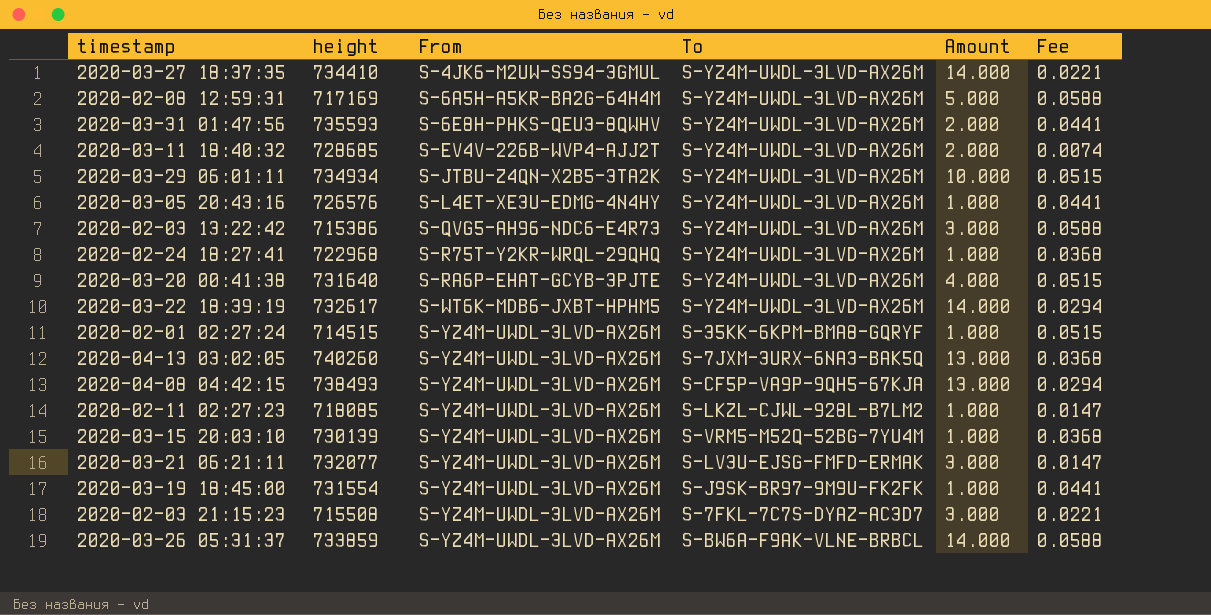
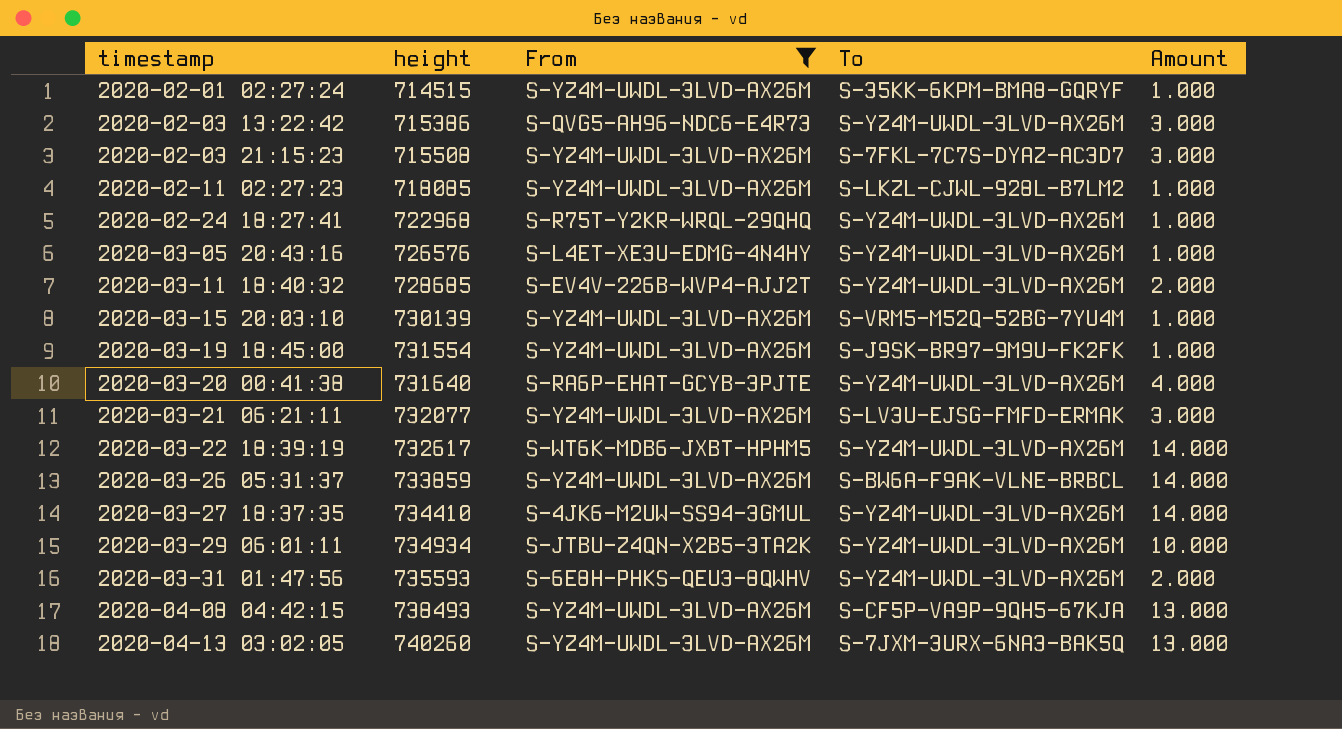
filter: none -> From != S-6A5H-A5KR-BA2G-64H4M
row order: From ascending -> timestamp ascending
column Fee | position: 6 -> none

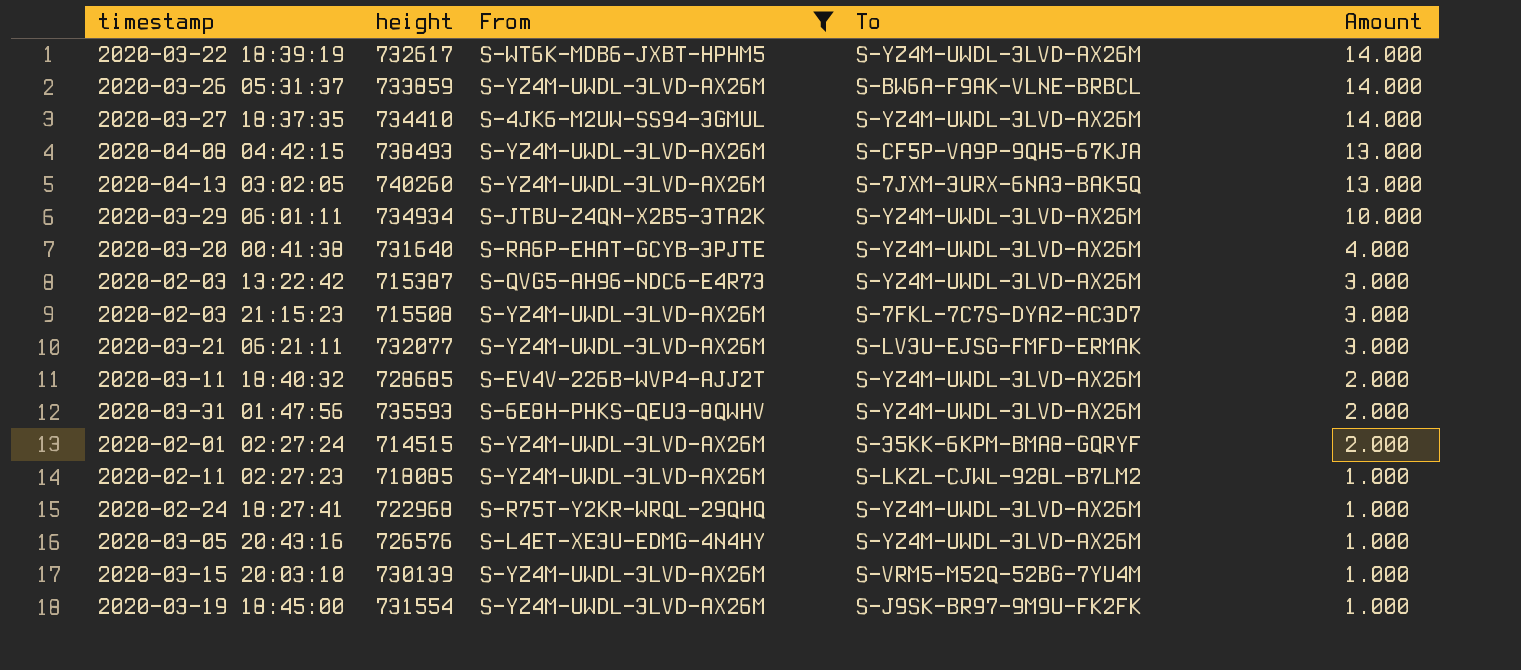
row order: timestamp ascending -> Amount descending
2020-02-03 13:22:42 | height: 715386 -> 715387
2020-02-01 02:27:24 | Amount: 1.000 -> 2.000

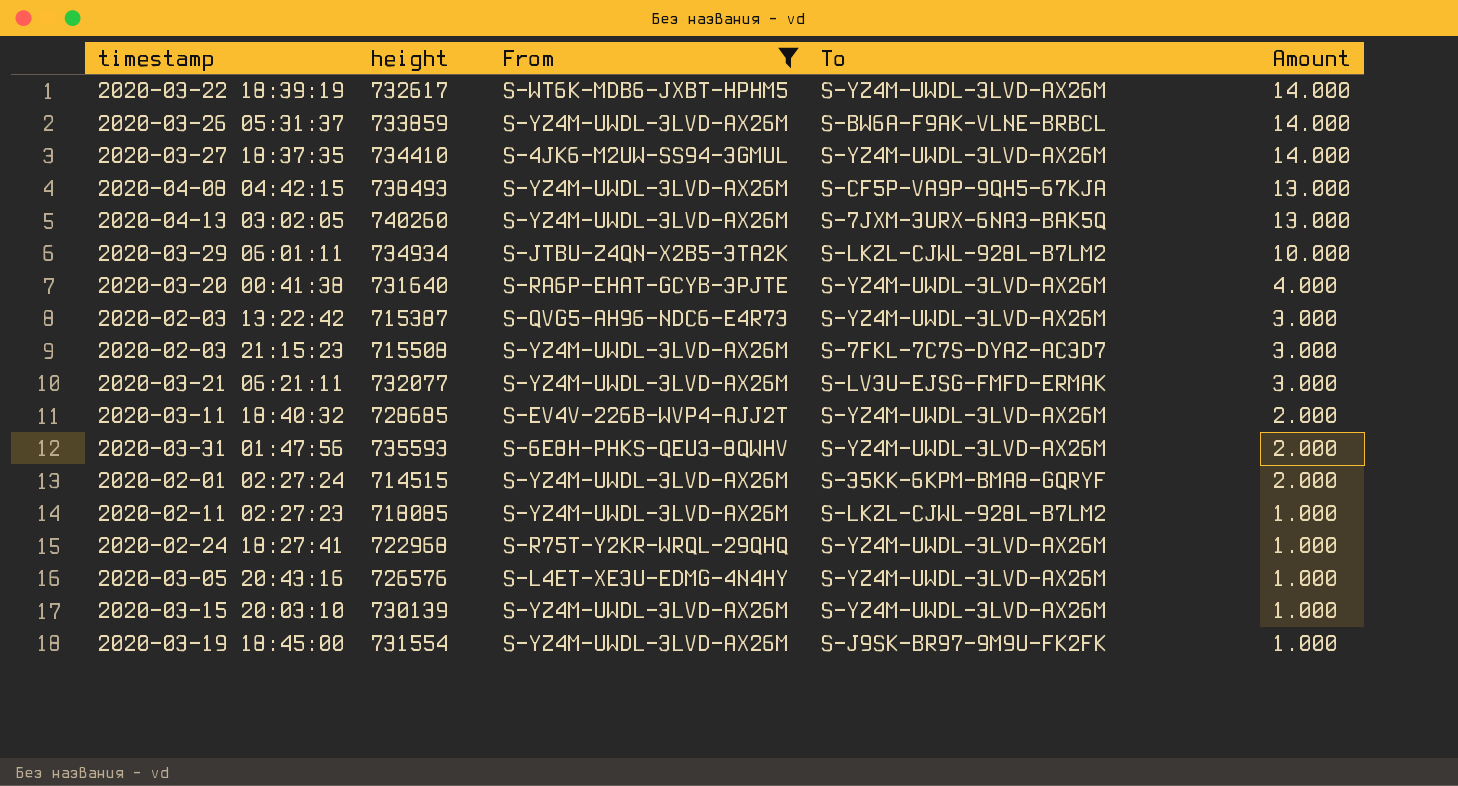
2020-03-29 06:01:11 | To: S-YZ4M-UWDL-3LVD-AX26M -> S-LKZL-CJWL-928L-B7LM2
2020-03-15 20:03:10 | To: S-VRM5-M52Q-52BG-7YU4M -> S-YZ4M-UWDL-3LVD-AX26M

